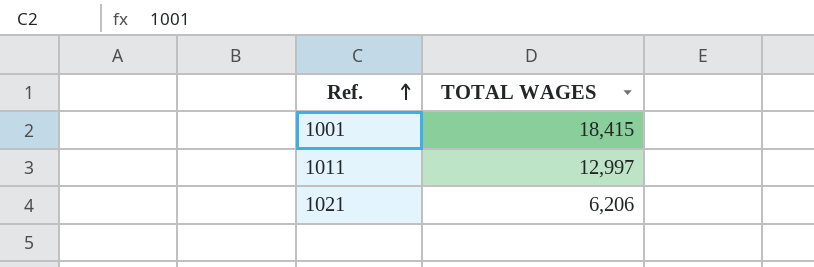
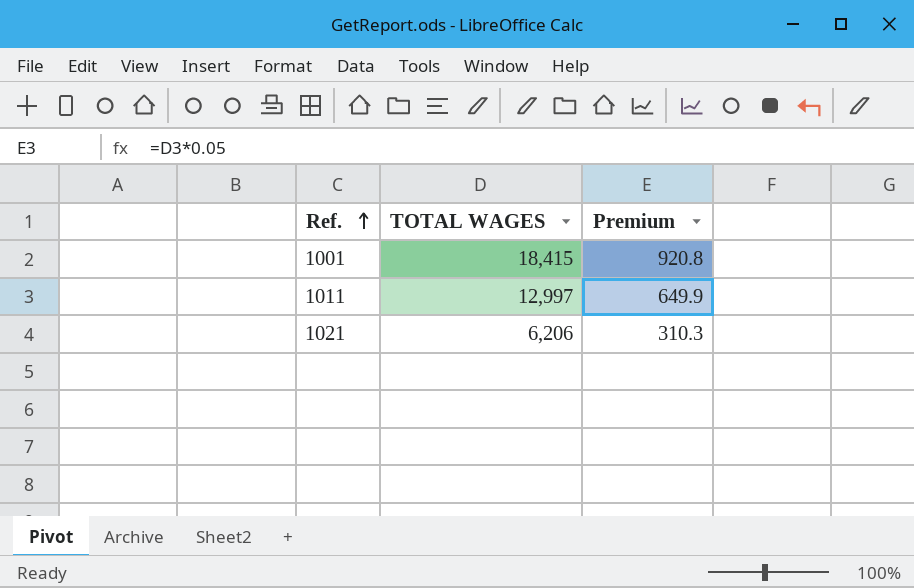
column Premium | formula: none -> [TOTAL WAGES] * 0.05

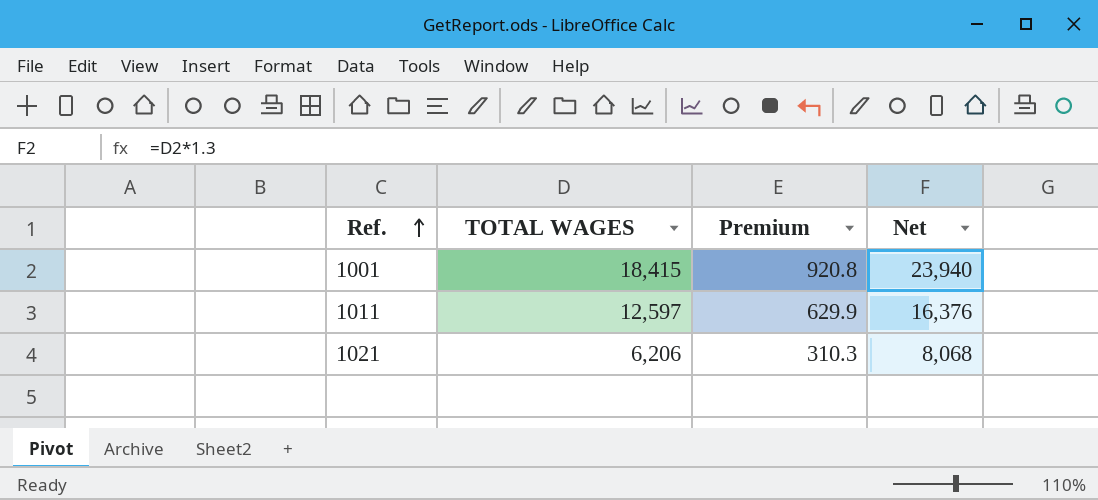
column Net | formula: none -> [TOTAL WAGES] * 1.3
1011 | TOTAL WAGES: 12,997 -> 12,597
1011 | Premium: 649.9 -> 629.9

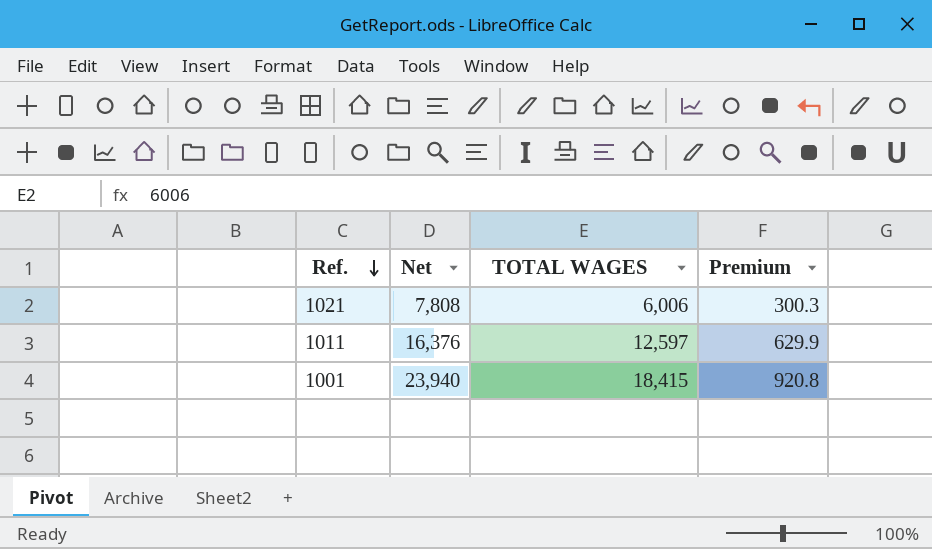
row order: Ref. ascending -> Ref. descending
column Net | position: 4 -> 2
1021 | Net: 8,068 -> 7,808
1021 | TOTAL WAGES: 6,206 -> 6,006
1021 | Premium: 310.3 -> 300.3

